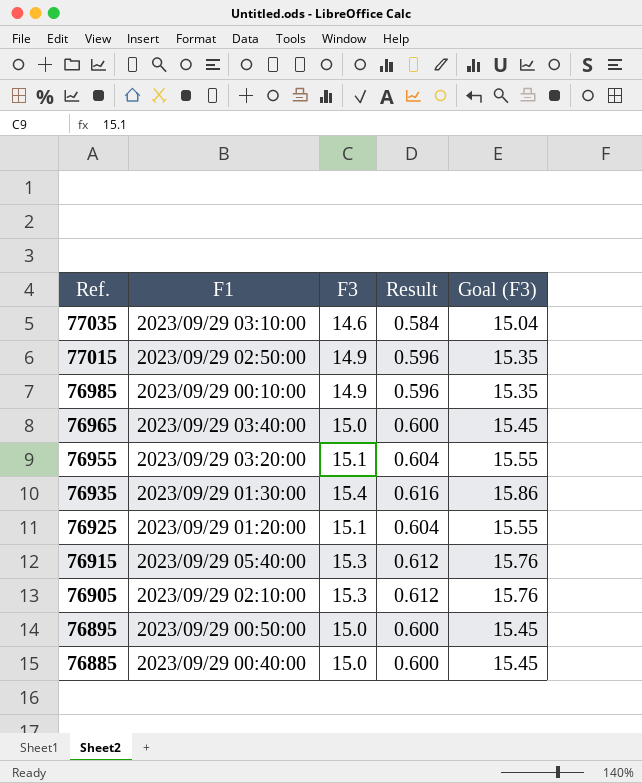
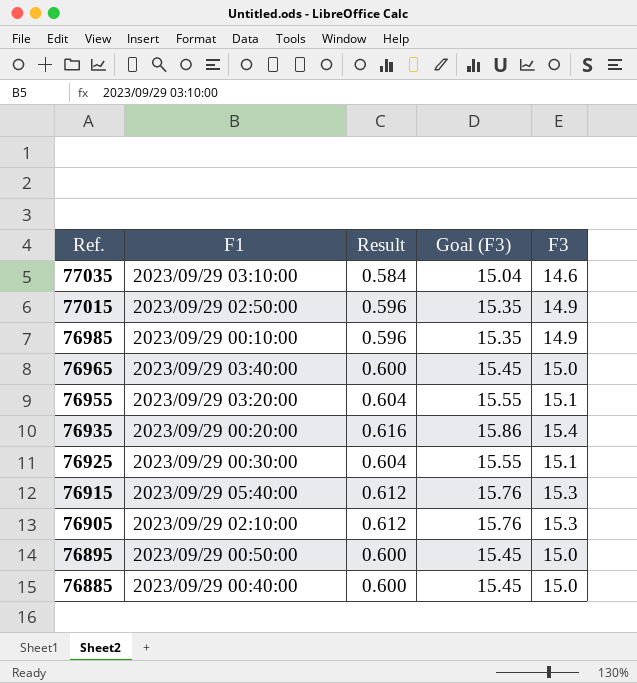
column F3 | position: 3 -> 5
76935 | F1: 2023/09/29 01:30:00 -> 2023/09/29 00:20:00
76925 | F1: 2023/09/29 01:20:00 -> 2023/09/29 00:30:00

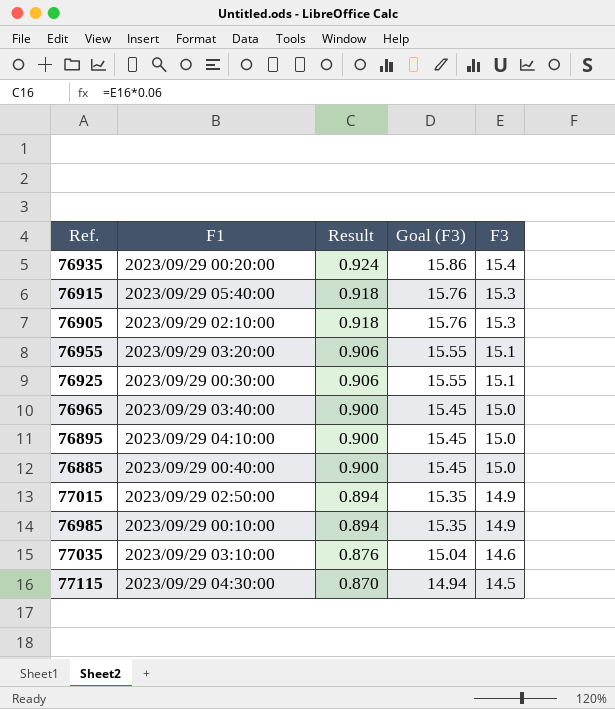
row order: Ref. descending -> Result descending
column Result | formula: [F3] * 0.04 -> [F3] * 0.06
76895 | F1: 2023/09/29 00:50:00 -> 2023/09/29 04:10:00
row 77115: none -> 2023/09/29 04:30:00 | 0.870 | 14.94 | 14.5

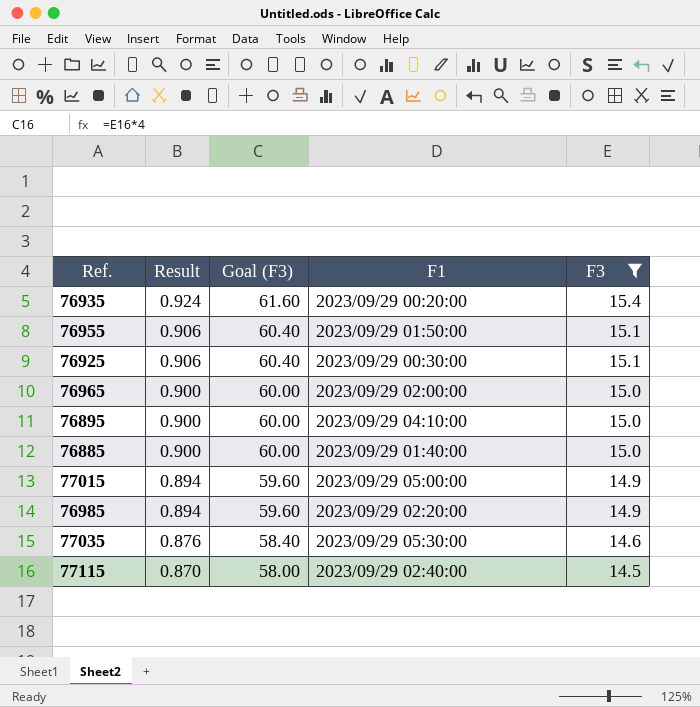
filter: none -> F3 != 15.3
column Goal (F3) | formula: [F3] * 1.03 -> [F3] * 4
column F1 | position: 2 -> 4
76955 | F1: 2023/09/29 03:20:00 -> 2023/09/29 01:50:00
76965 | F1: 2023/09/29 03:40:00 -> 2023/09/29 02:00:00
76885 | F1: 2023/09/29 00:40:00 -> 2023/09/29 01:40:00
77015 | F1: 2023/09/29 02:50:00 -> 2023/09/29 05:00:00
76985 | F1: 2023/09/29 00:10:00 -> 2023/09/29 02:20:00
77035 | F1: 2023/09/29 03:10:00 -> 2023/09/29 05:30:00
77115 | F1: 2023/09/29 04:30:00 -> 2023/09/29 02:40:00

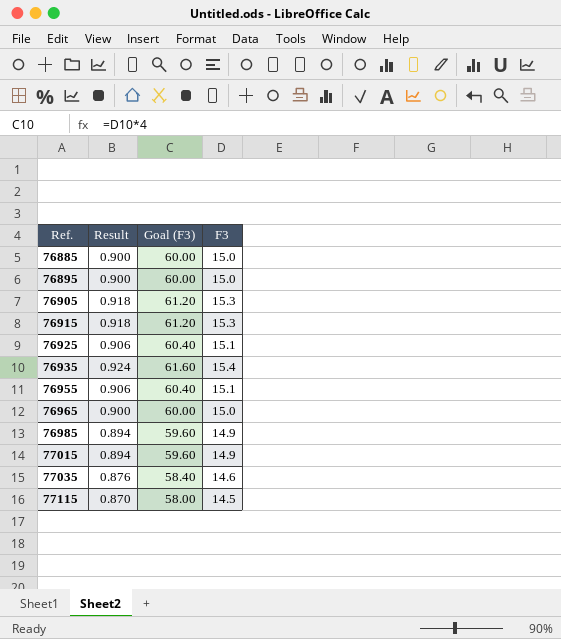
filter: F3 != 15.3 -> none
row order: Result descending -> Ref. ascending
column F1 | position: 4 -> none

